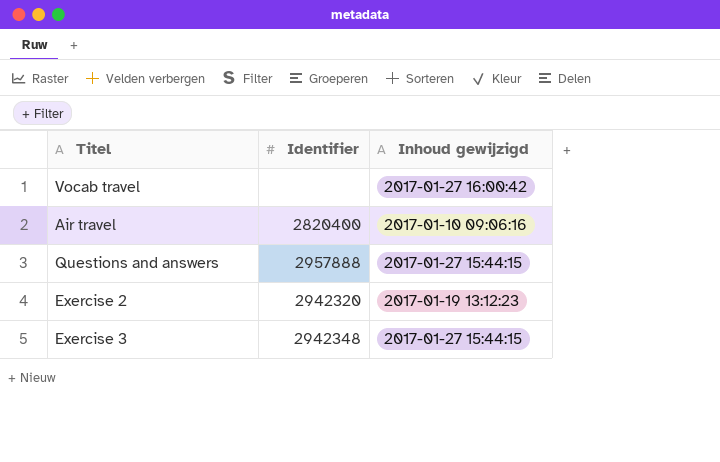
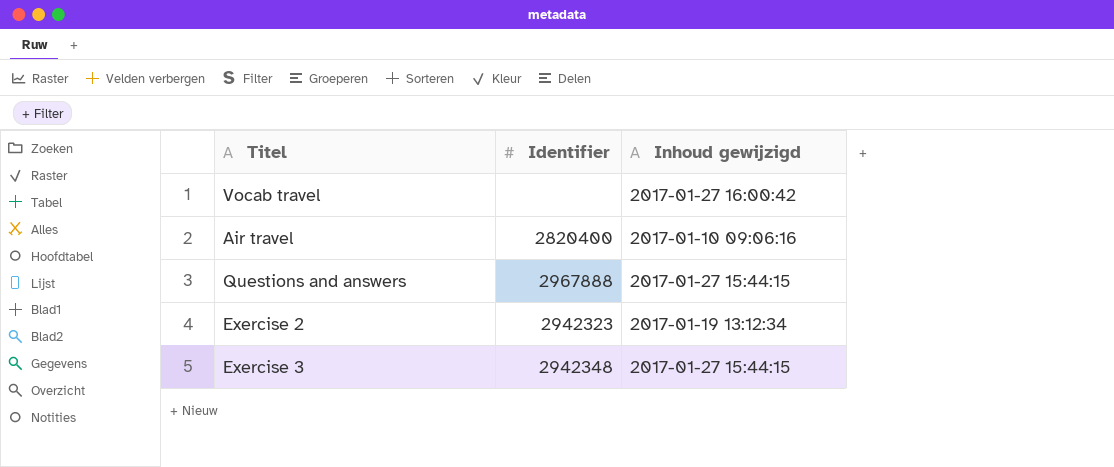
Questions and answers | Identifier: 2957888 -> 2967888
Exercise 2 | Identifier: 2942320 -> 2942323
Exercise 2 | Inhoud gewijzigd: 2017-01-19 13:12:23 -> 2017-01-19 13:12:34

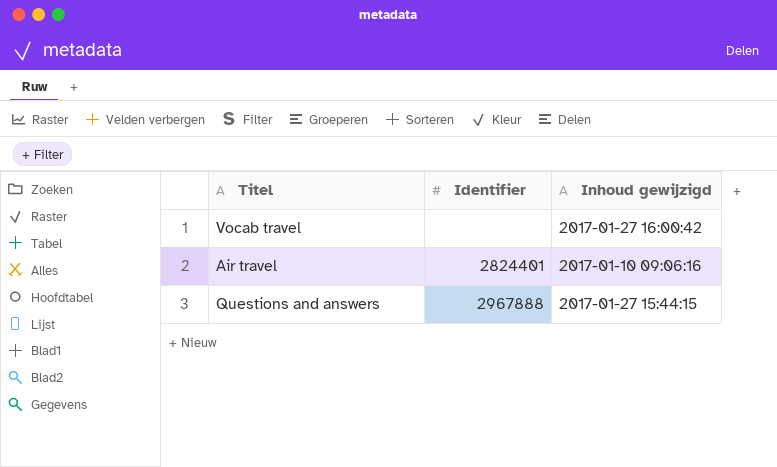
row Exercise 2: 2942323 | 2017-01-19 13:12:34 -> none
row Exercise 3: 2942348 | 2017-01-27 15:44:15 -> none
Air travel | Identifier: 2820400 -> 2824401

